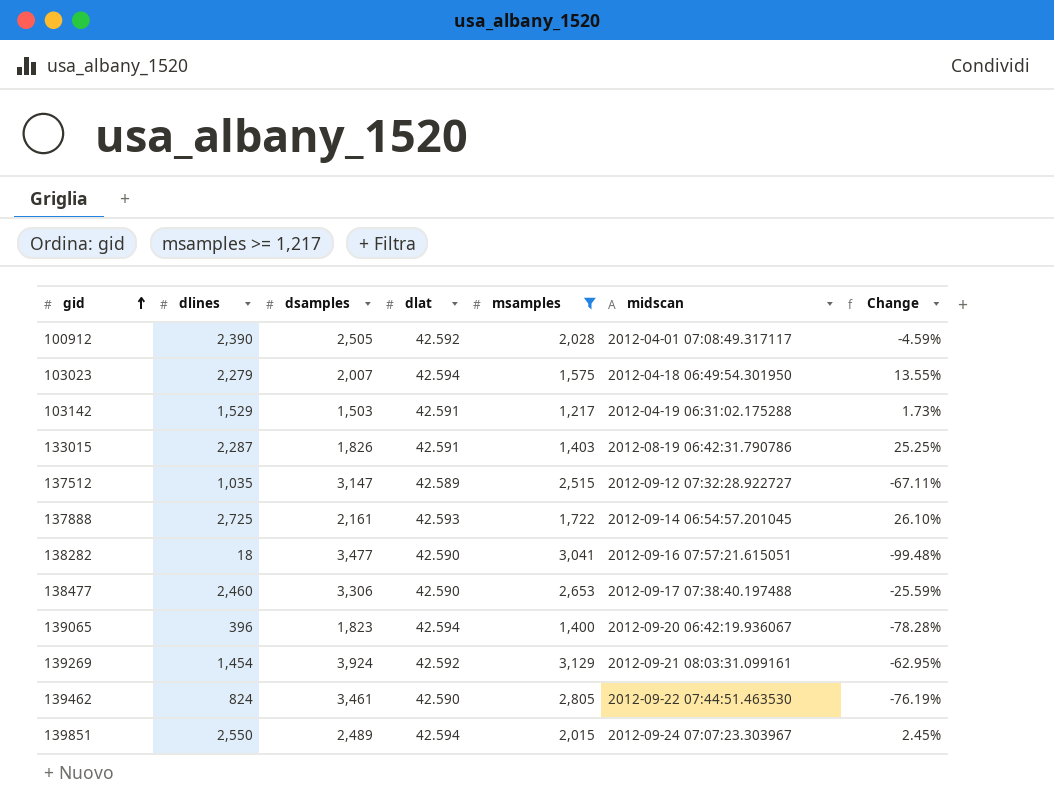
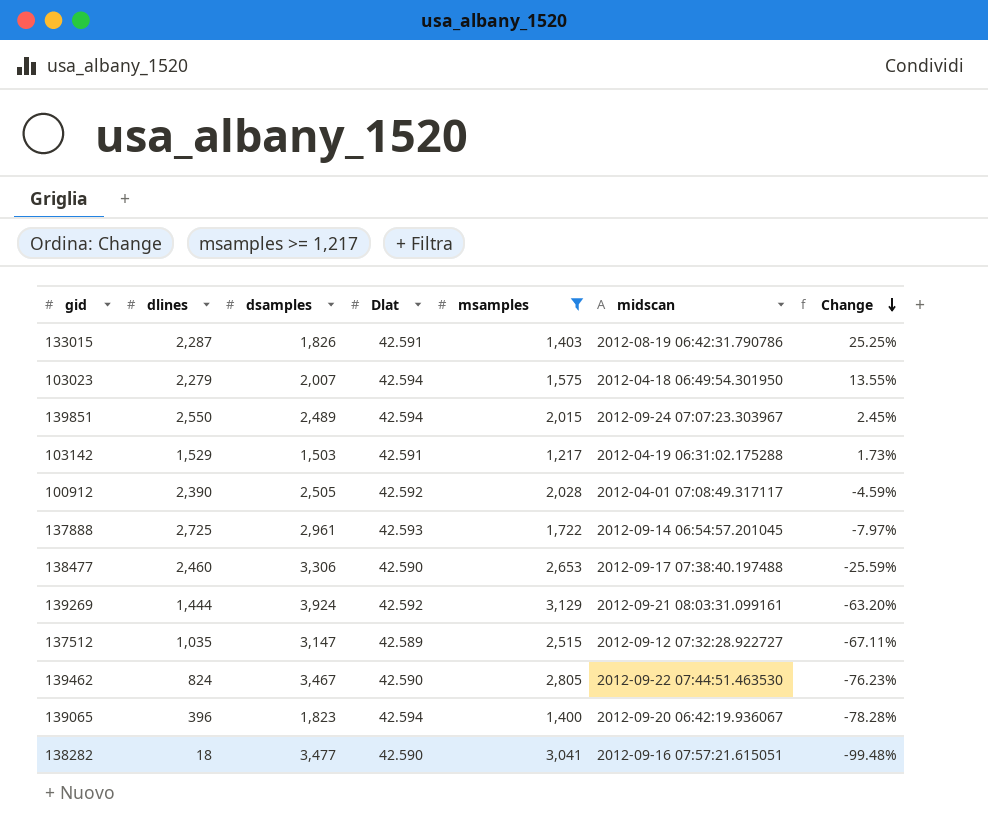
row order: gid ascending -> Change descending
column name: dlat -> Dlat
137888 | dsamples: 2,161 -> 2,961
137888 | Change: 26.10% -> -7.97%
139269 | dlines: 1,454 -> 1,444
139269 | Change: -62.95% -> -63.20%
139462 | dsamples: 3,461 -> 3,467
139462 | Change: -76.19% -> -76.23%

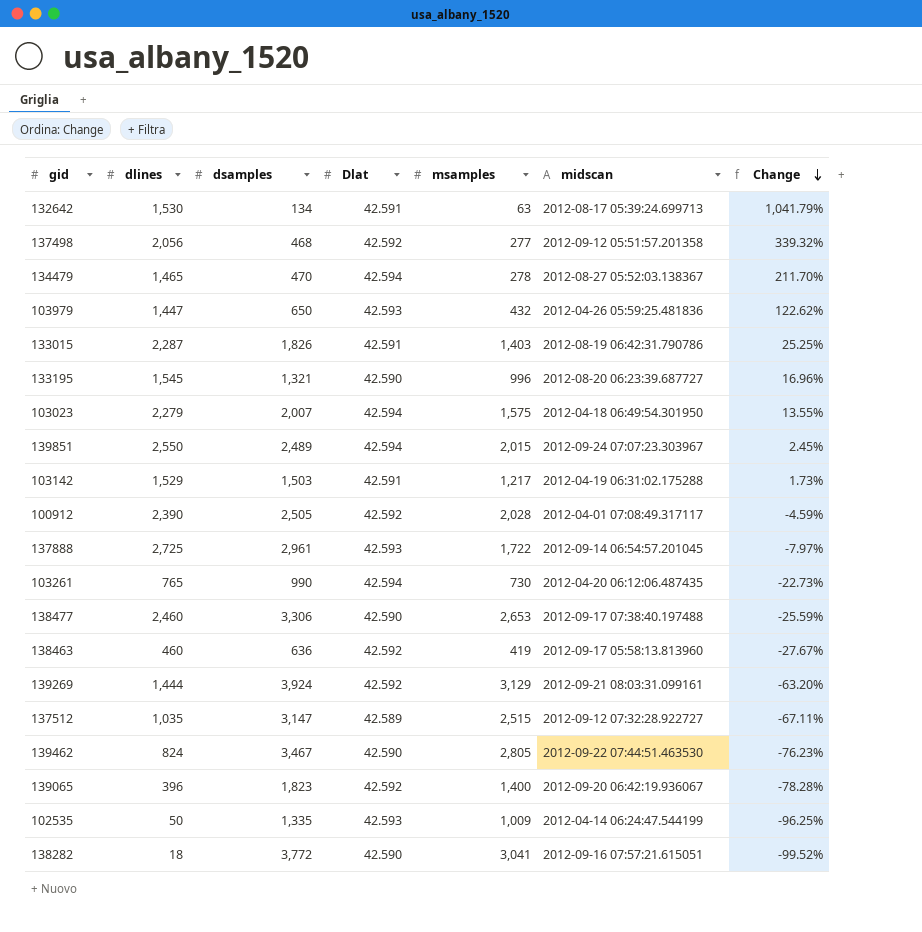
filter: msamples >= 1,217 -> none
139065 | Dlat: 42.594 -> 42.592
138282 | dsamples: 3,477 -> 3,772
138282 | Change: -99.48% -> -99.52%

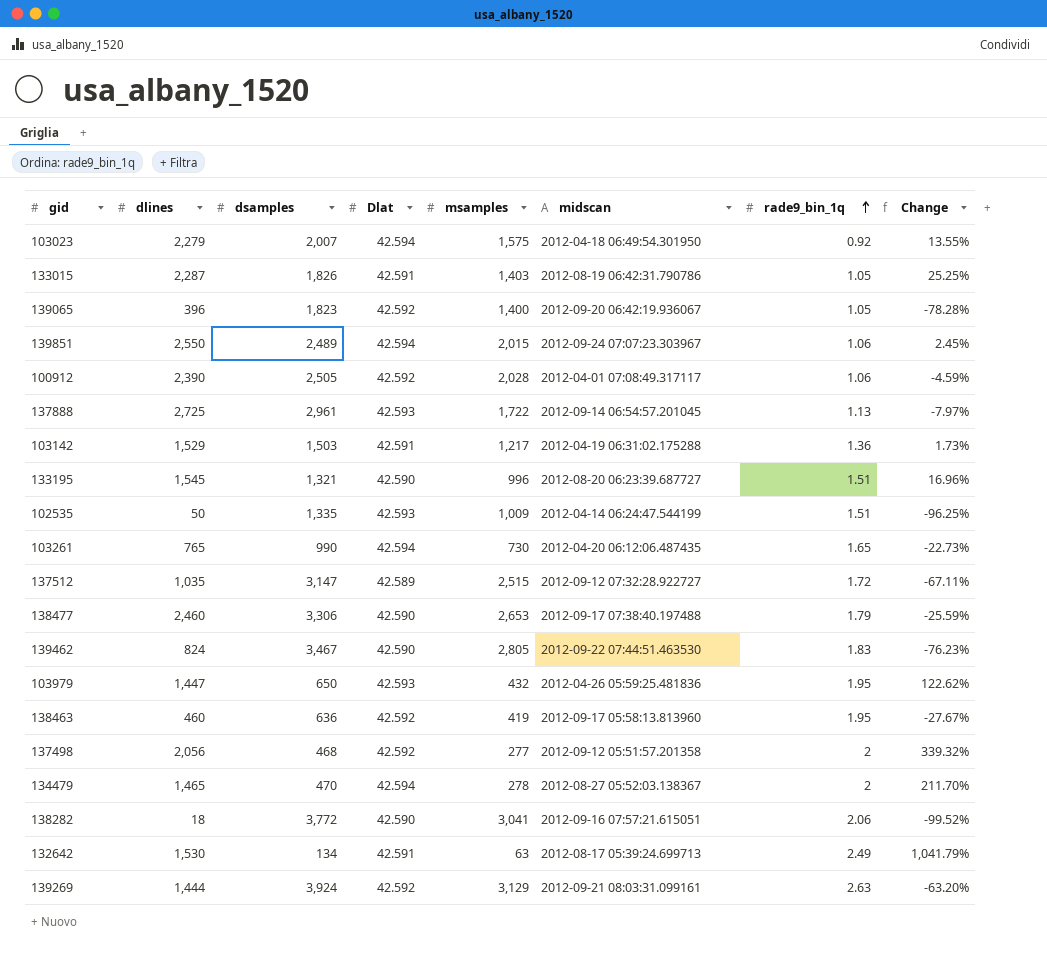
row order: Change descending -> rade9_bin_1q ascending
column rade9_bin_1q | position: none -> 7

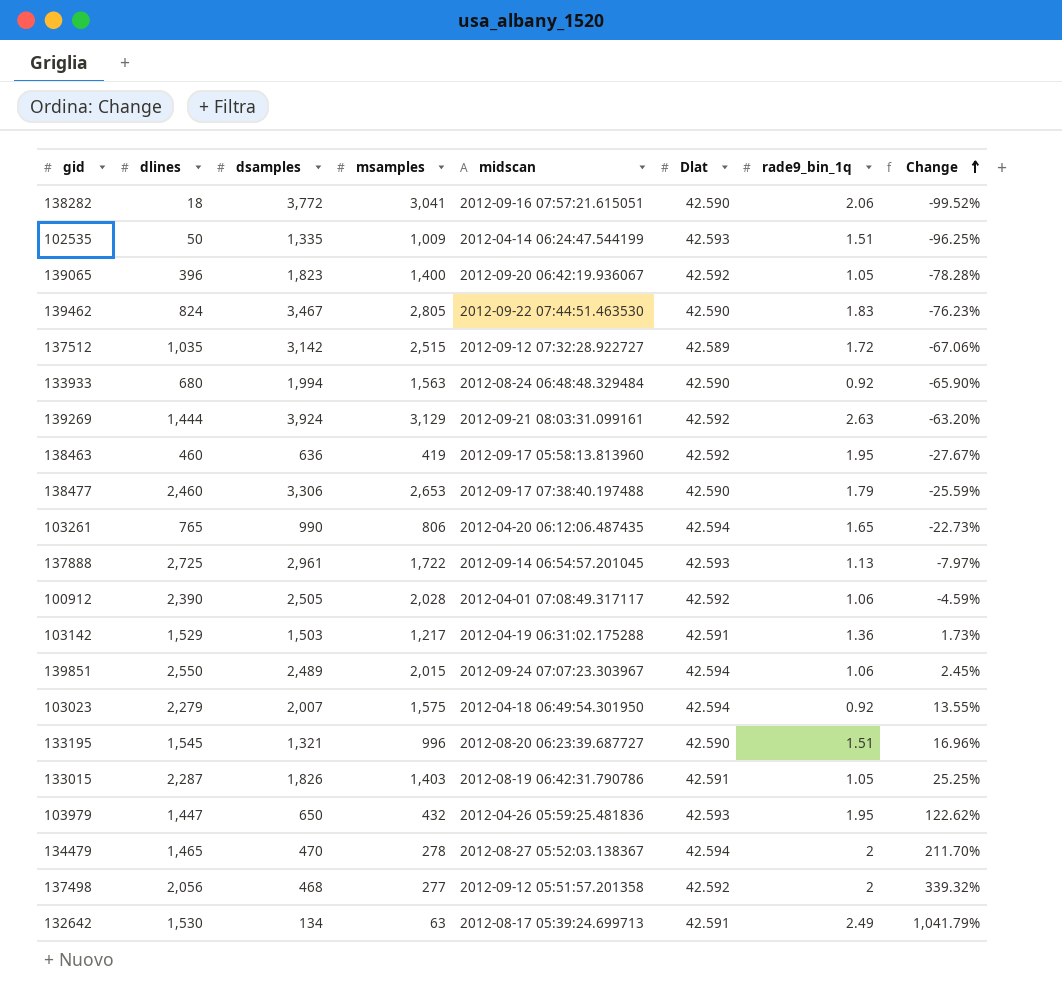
row order: rade9_bin_1q ascending -> Change ascending
column Dlat | position: 4 -> 6
137512 | dsamples: 3,147 -> 3,142
137512 | Change: -67.11% -> -67.06%
row 133933: none -> 680 | 1,994 | 1,563 | 2012-08-24 06:48:48.329484 | 42.590 | 0.92 | -65.90%
103261 | msamples: 730 -> 806

